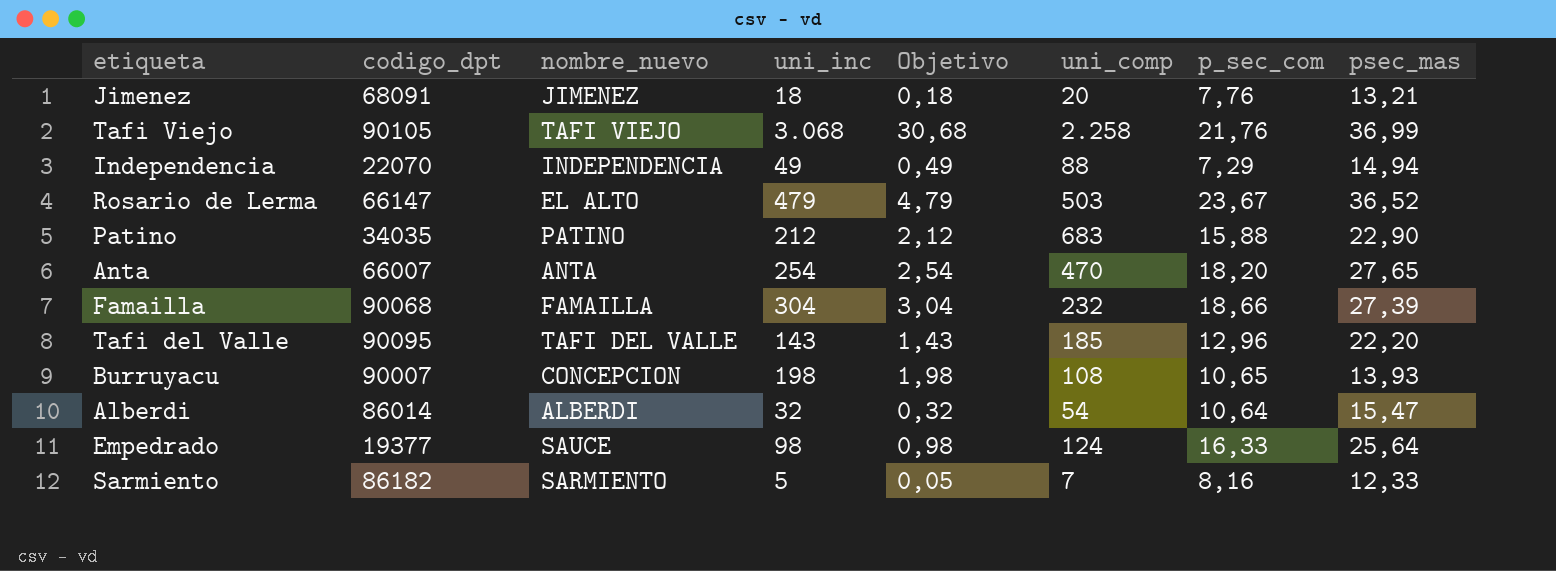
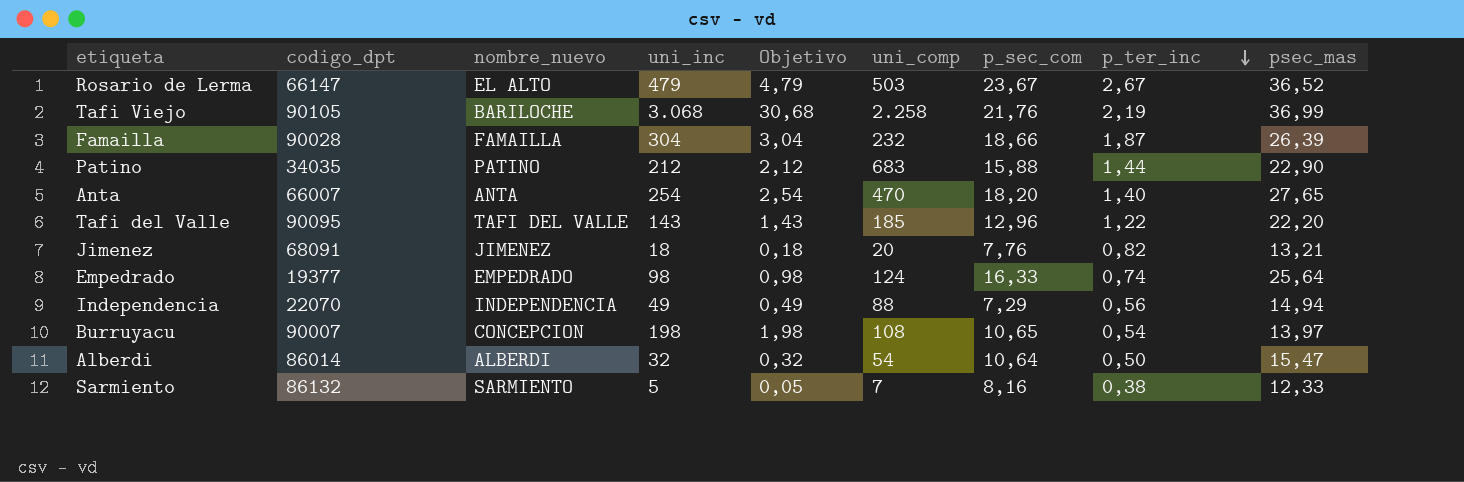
row order: none -> p_ter_inc descending
column p_ter_inc | position: none -> 8
Tafi Viejo | nombre_nuevo: TAFI VIEJO -> BARILOCHE
Famailla | codigo_dpt: 90068 -> 90028
Famailla | psec_mas: 27,39 -> 26,39
Empedrado | nombre_nuevo: SAUCE -> EMPEDRADO
Burruyacu | psec_mas: 13,93 -> 13,97
Sarmiento | codigo_dpt: 86182 -> 86132

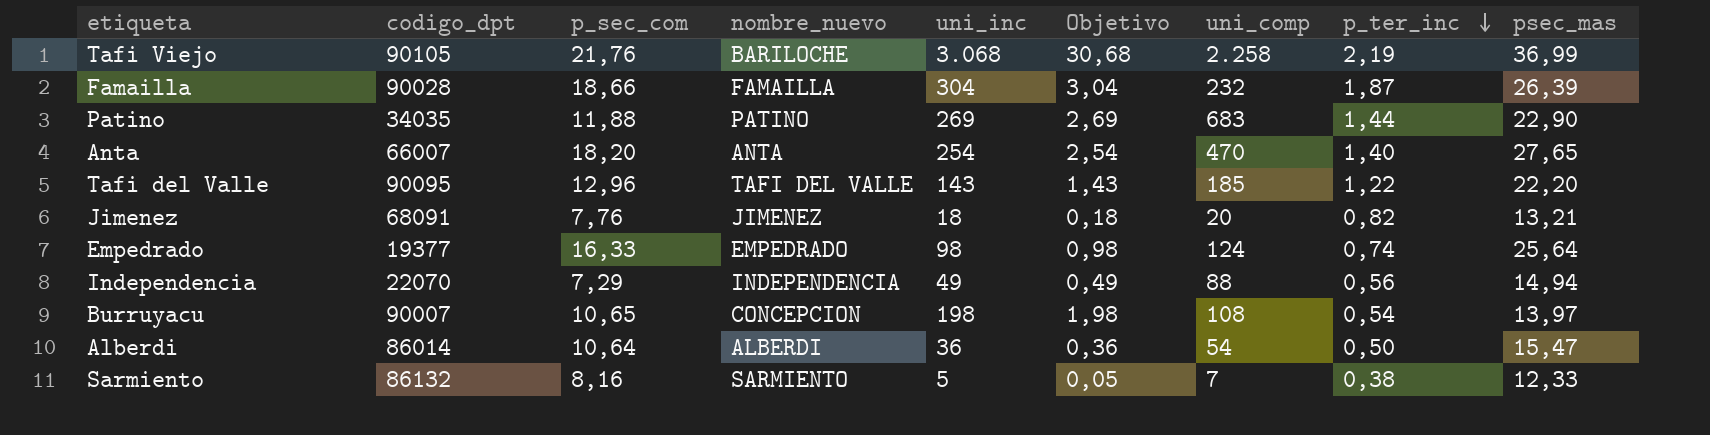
column p_sec_com | position: 7 -> 3
row Rosario de Lerma: 66147 | EL ALTO | 479 | 4,79 | 503 | 23,67 | 2,67 | 36,52 -> none
Patino | p_sec_com: 15,88 -> 11,88
Patino | uni_inc: 212 -> 269
Patino | Objetivo: 2,12 -> 2,69
Alberdi | uni_inc: 32 -> 36
Alberdi | Objetivo: 0,32 -> 0,36

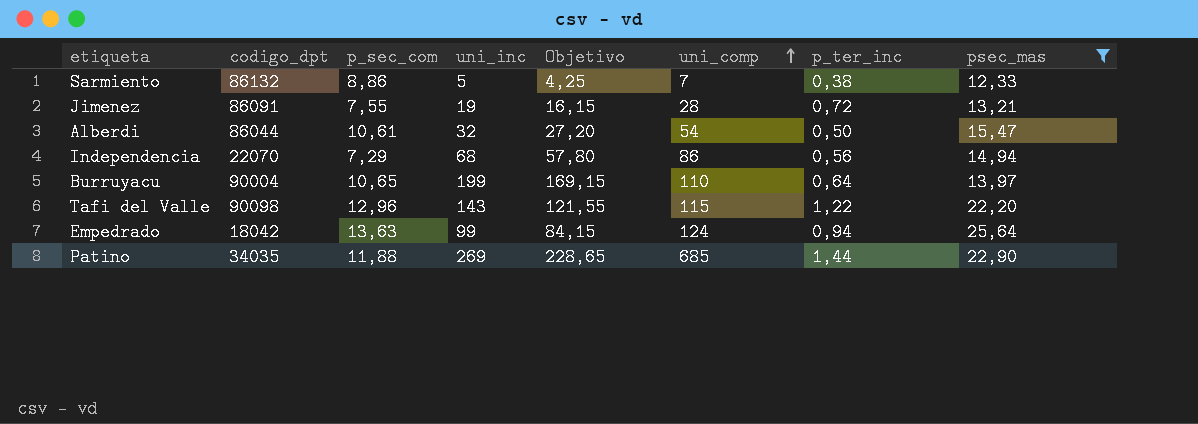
filter: none -> psec_mas <= 25,64
row order: p_ter_inc descending -> uni_comp ascending
column nombre_nuevo | position: 4 -> none
column Objetivo | formula: [uni_inc] * 0,01 -> [uni_inc] * 0,85
Sarmiento | p_sec_com: 8,16 -> 8,86
Jimenez | codigo_dpt: 68091 -> 86091
Jimenez | p_sec_com: 7,76 -> 7,55
Jimenez | uni_inc: 18 -> 19
Jimenez | uni_comp: 20 -> 28
Jimenez | p_ter_inc: 0,82 -> 0,72
Alberdi | codigo_dpt: 86014 -> 86044
Alberdi | p_sec_com: 10,64 -> 10,61
Alberdi | uni_inc: 36 -> 32
Independencia | uni_inc: 49 -> 68
Independencia | uni_comp: 88 -> 86
Burruyacu | codigo_dpt: 90007 -> 90004
Burruyacu | uni_inc: 198 -> 199
Burruyacu | uni_comp: 108 -> 110
Burruyacu | p_ter_inc: 0,54 -> 0,64
Tafi del Valle | codigo_dpt: 90095 -> 90098
Tafi del Valle | uni_comp: 185 -> 115
Empedrado | codigo_dpt: 19377 -> 18042
Empedrado | p_sec_com: 16,33 -> 13,63
Empedrado | uni_inc: 98 -> 99
Empedrado | p_ter_inc: 0,74 -> 0,94
Patino | uni_comp: 683 -> 685

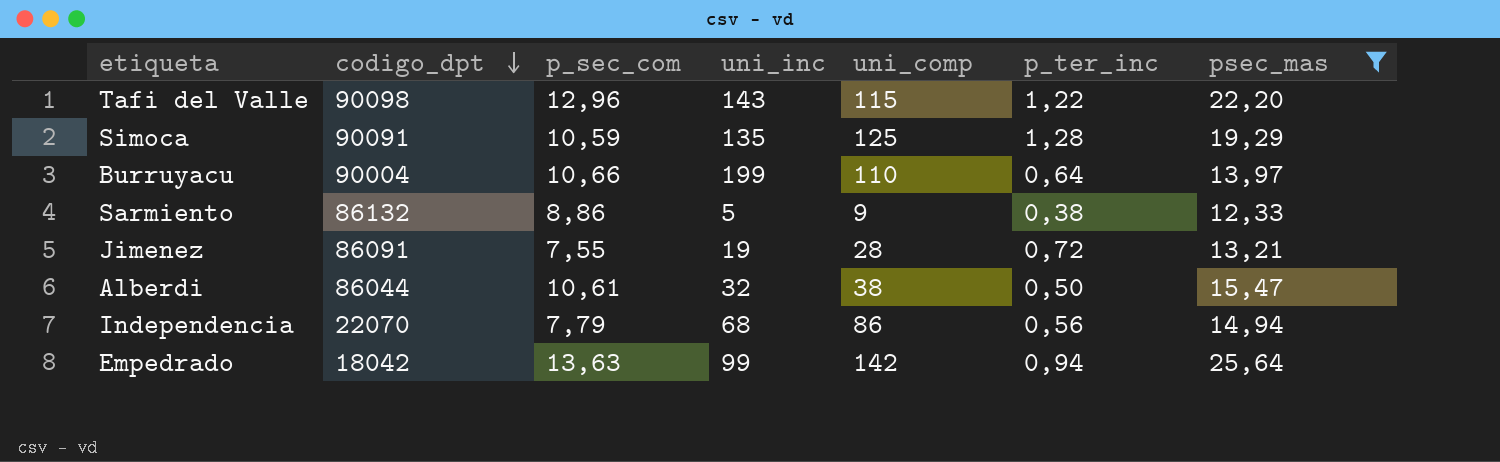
row order: uni_comp ascending -> codigo_dpt descending
column Objetivo | formula: [uni_inc] * 0,85 -> none
row Patino: 34035 | 11,88 | 269 | 228,65 | 685 | 1,44 | 22,90 -> none
row Simoca: none -> 90091 | 10,59 | 135 | 125 | 1,28 | 19,29
Burruyacu | p_sec_com: 10,65 -> 10,66
Sarmiento | uni_comp: 7 -> 9
Alberdi | uni_comp: 54 -> 38
Independencia | p_sec_com: 7,29 -> 7,79
Empedrado | uni_comp: 124 -> 142

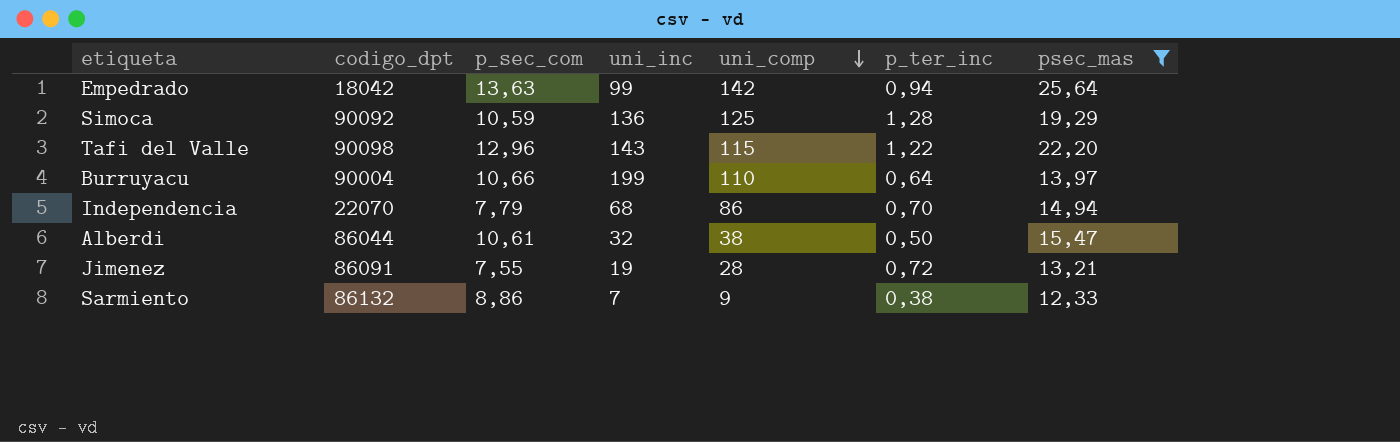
row order: codigo_dpt descending -> uni_comp descending
Simoca | codigo_dpt: 90091 -> 90092
Simoca | uni_inc: 135 -> 136
Independencia | p_ter_inc: 0,56 -> 0,70
Sarmiento | uni_inc: 5 -> 7

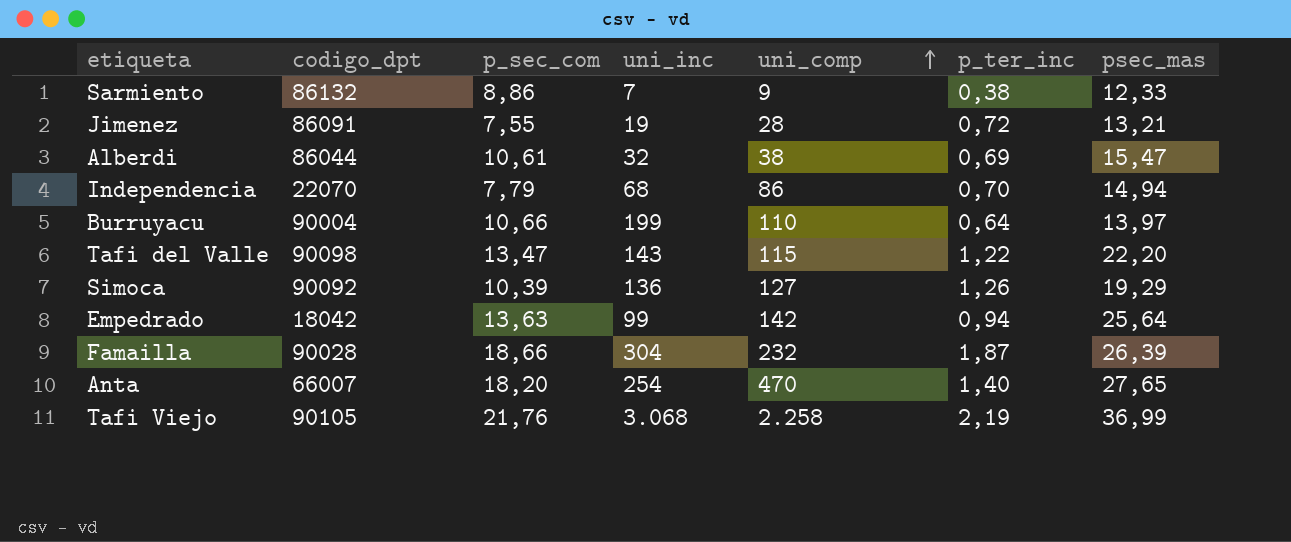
filter: psec_mas <= 25,64 -> none
row order: uni_comp descending -> uni_comp ascending
Alberdi | p_ter_inc: 0,50 -> 0,69
Tafi del Valle | p_sec_com: 12,96 -> 13,47
Simoca | p_sec_com: 10,59 -> 10,39
Simoca | uni_comp: 125 -> 127
Simoca | p_ter_inc: 1,28 -> 1,26

